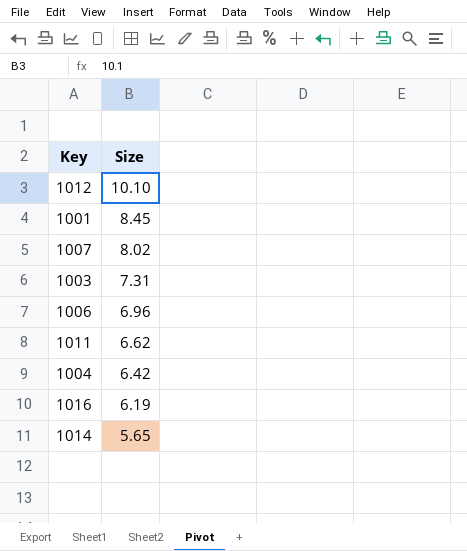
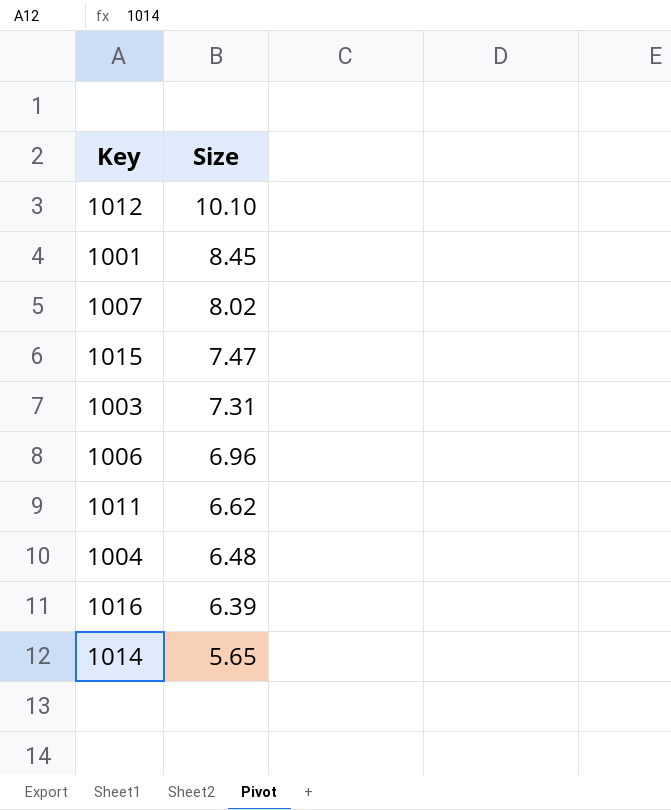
row 1015: none -> 7.47
1004 | Size: 6.42 -> 6.48
1016 | Size: 6.19 -> 6.39

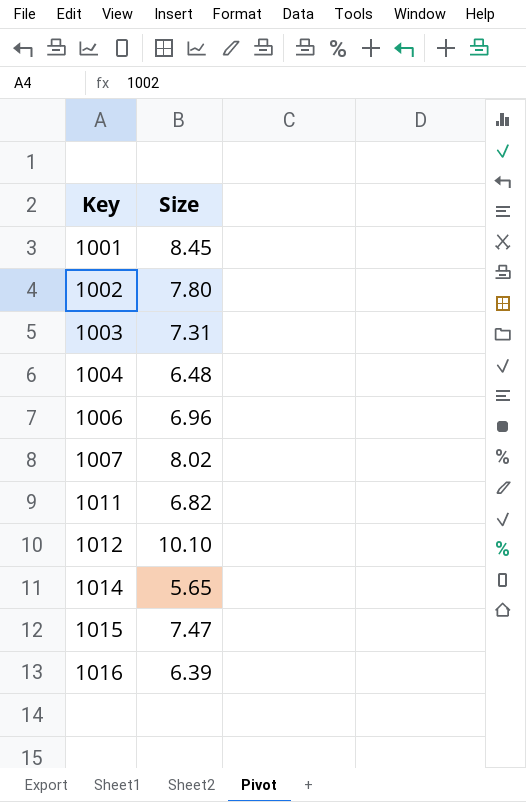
row order: Size descending -> Key ascending
row 1002: none -> 7.80
1011 | Size: 6.62 -> 6.82

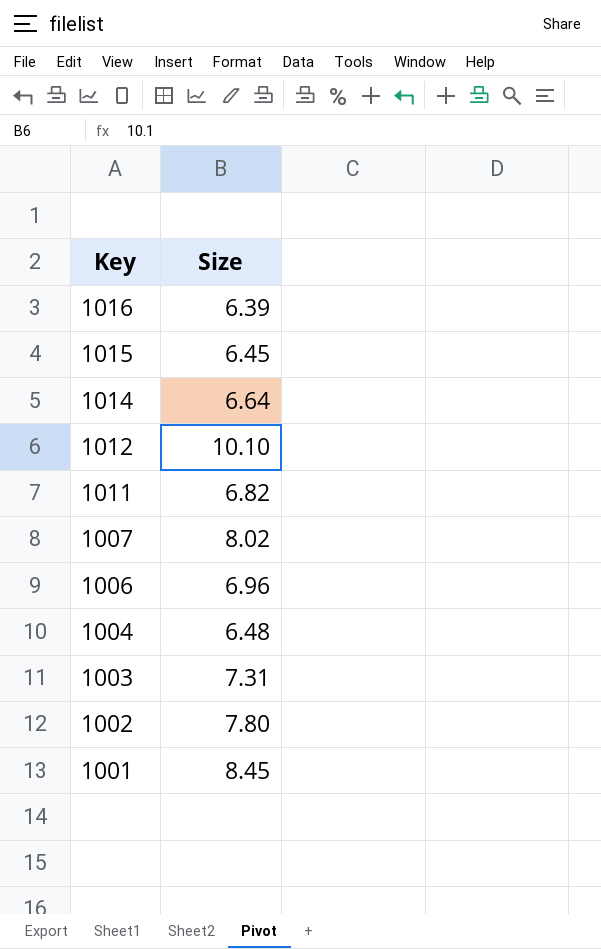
row order: Key ascending -> Key descending
1015 | Size: 7.47 -> 6.45
1014 | Size: 5.65 -> 6.64

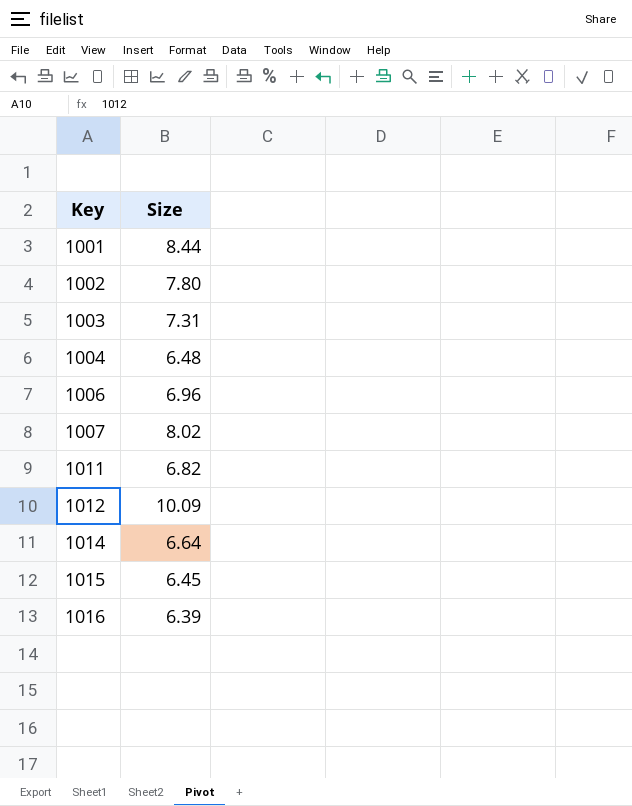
row order: Key descending -> Key ascending
1001 | Size: 8.45 -> 8.44
1012 | Size: 10.10 -> 10.09

